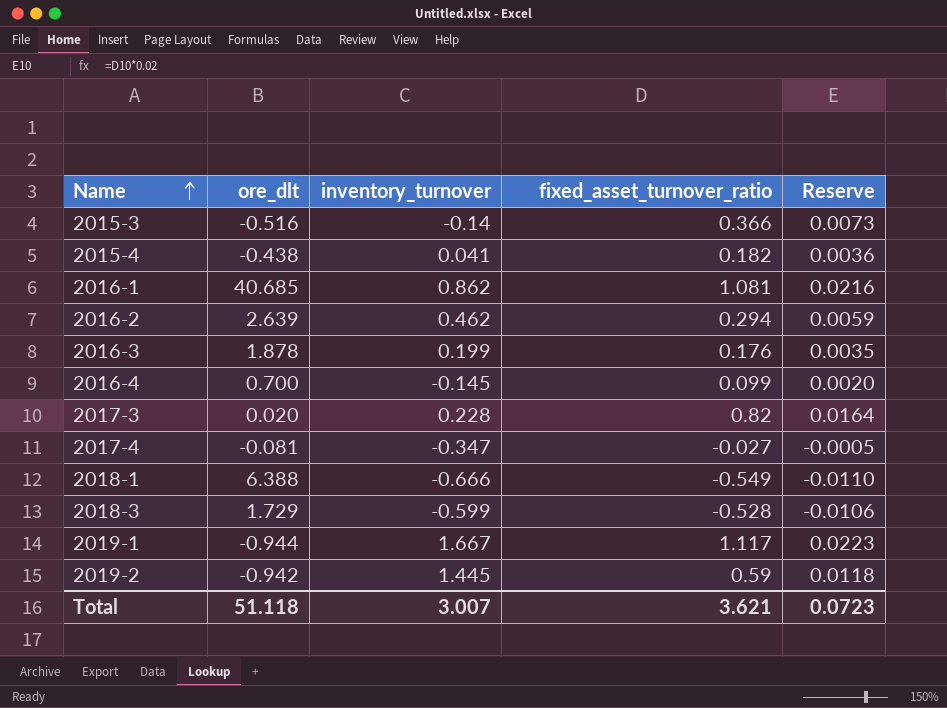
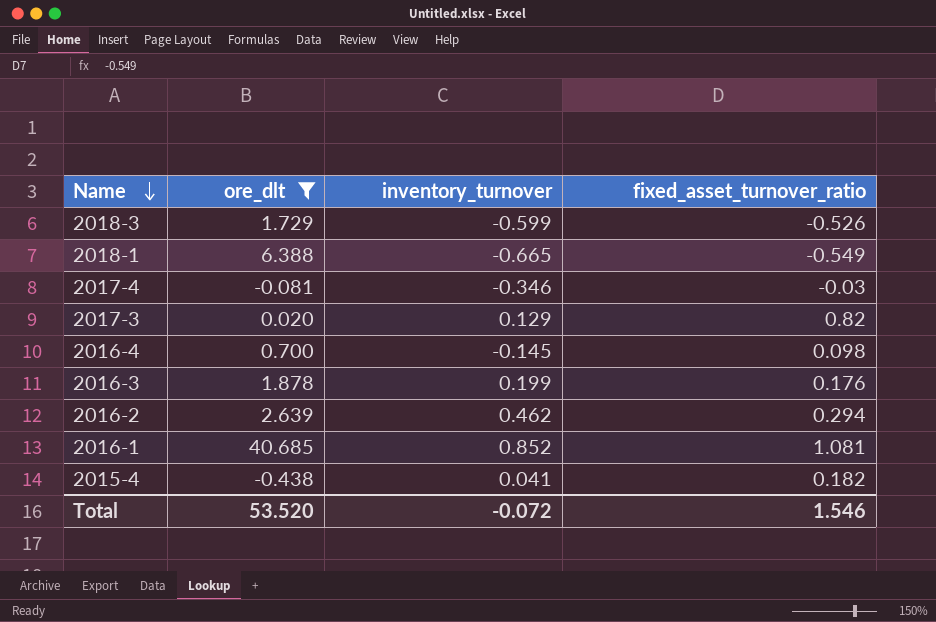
filter: none -> ore_dlt >= -0.438
row order: Name ascending -> Name descending
column Reserve | formula: [fixed_asset_turnover_ratio] * 0.02 -> none
2018-3 | fixed_asset_turnover_ratio: -0.528 -> -0.526
2018-1 | inventory_turnover: -0.666 -> -0.665
2017-4 | inventory_turnover: -0.347 -> -0.346
2017-4 | fixed_asset_turnover_ratio: -0.027 -> -0.03
2017-3 | inventory_turnover: 0.228 -> 0.129
2016-4 | fixed_asset_turnover_ratio: 0.099 -> 0.098
2016-1 | inventory_turnover: 0.862 -> 0.852
Total | ore_dlt: 51.118 -> 53.520
Total | inventory_turnover: 3.007 -> -0.072
Total | fixed_asset_turnover_ratio: 3.621 -> 1.546

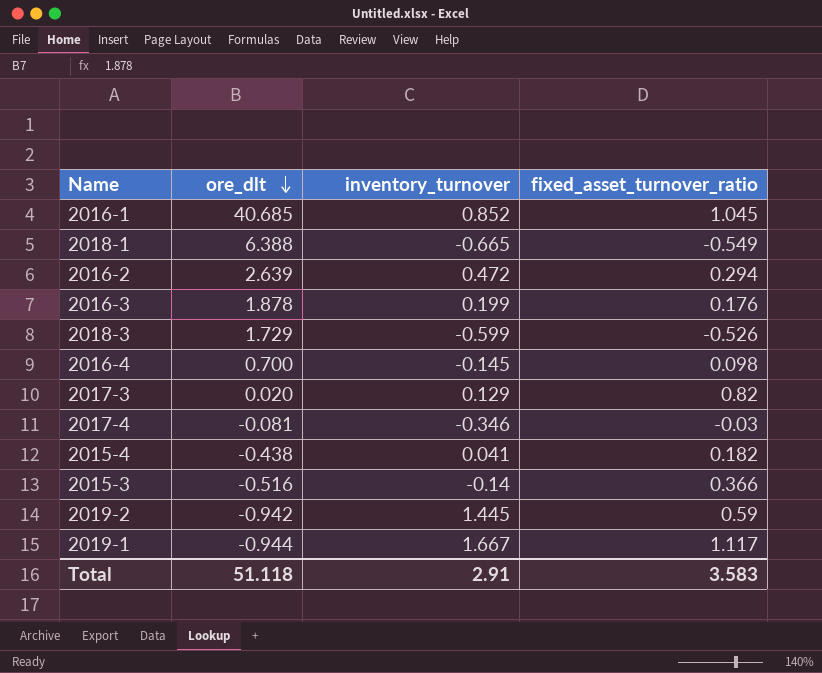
filter: ore_dlt >= -0.438 -> none
row order: Name descending -> ore_dlt descending
2016-1 | fixed_asset_turnover_ratio: 1.081 -> 1.045
2016-2 | inventory_turnover: 0.462 -> 0.472
Total | ore_dlt: 53.520 -> 51.118
Total | inventory_turnover: -0.072 -> 2.91
Total | fixed_asset_turnover_ratio: 1.546 -> 3.583

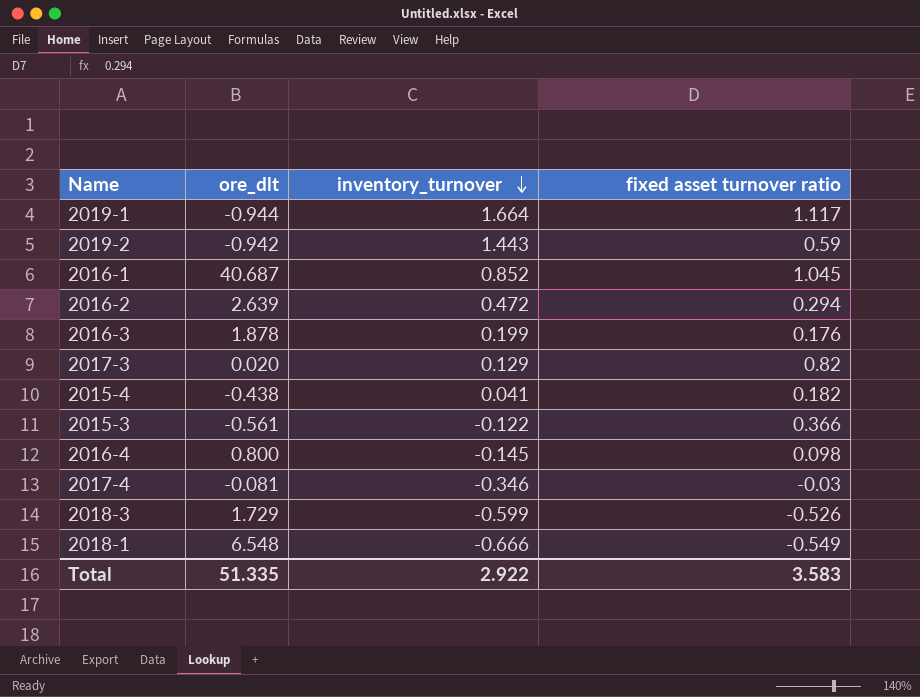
row order: ore_dlt descending -> inventory_turnover descending
column name: fixed_asset_turnover_ratio -> fixed asset turnover ratio
2019-1 | inventory_turnover: 1.667 -> 1.664
2019-2 | inventory_turnover: 1.445 -> 1.443
2016-1 | ore_dlt: 40.685 -> 40.687
2015-3 | ore_dlt: -0.516 -> -0.561
2015-3 | inventory_turnover: -0.14 -> -0.122
2016-4 | ore_dlt: 0.700 -> 0.800
2018-1 | ore_dlt: 6.388 -> 6.548
2018-1 | inventory_turnover: -0.665 -> -0.666
Total | ore_dlt: 51.118 -> 51.335
Total | inventory_turnover: 2.91 -> 2.922

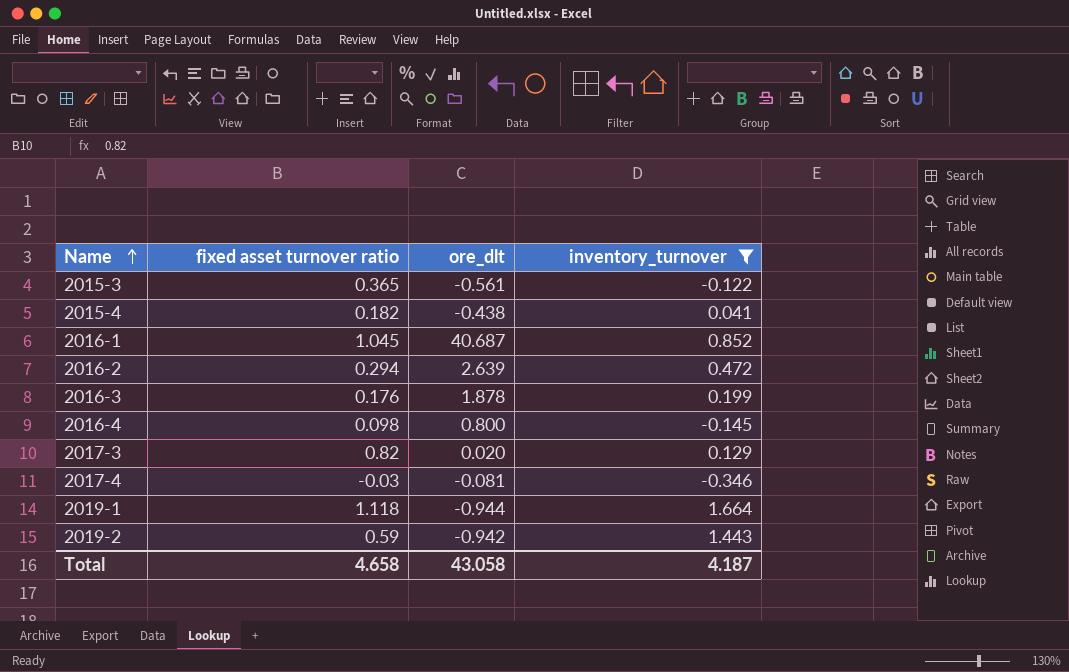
filter: none -> inventory_turnover >= -0.346
row order: inventory_turnover descending -> Name ascending
column fixed asset turnover ratio | position: 4 -> 2
2015-3 | fixed asset turnover ratio: 0.366 -> 0.365
2019-1 | fixed asset turnover ratio: 1.117 -> 1.118
Total | fixed asset turnover ratio: 3.583 -> 4.658
Total | ore_dlt: 51.335 -> 43.058
Total | inventory_turnover: 2.922 -> 4.187

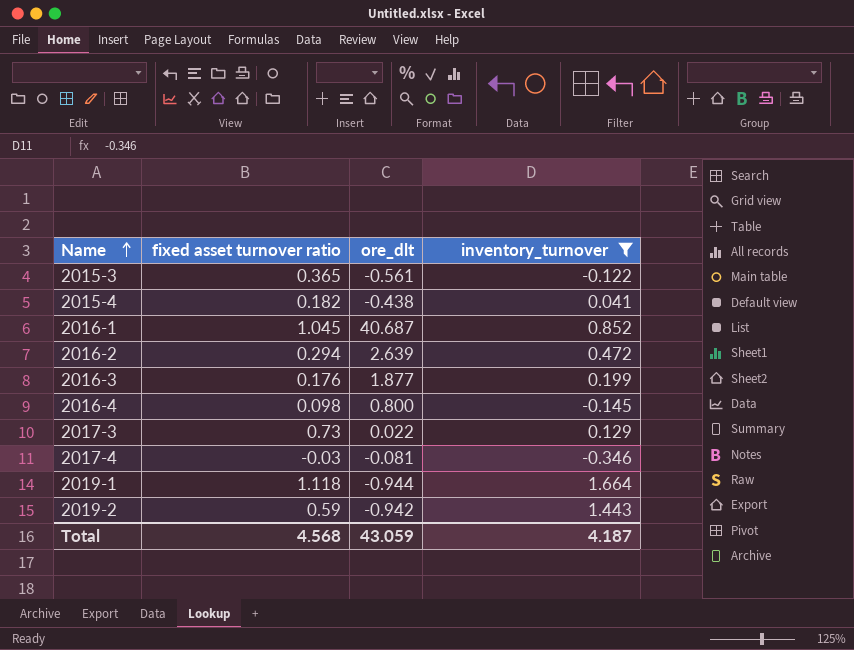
2016-3 | ore_dlt: 1.878 -> 1.877
2017-3 | fixed asset turnover ratio: 0.82 -> 0.73
2017-3 | ore_dlt: 0.020 -> 0.022
Total | fixed asset turnover ratio: 4.658 -> 4.568
Total | ore_dlt: 43.058 -> 43.059

